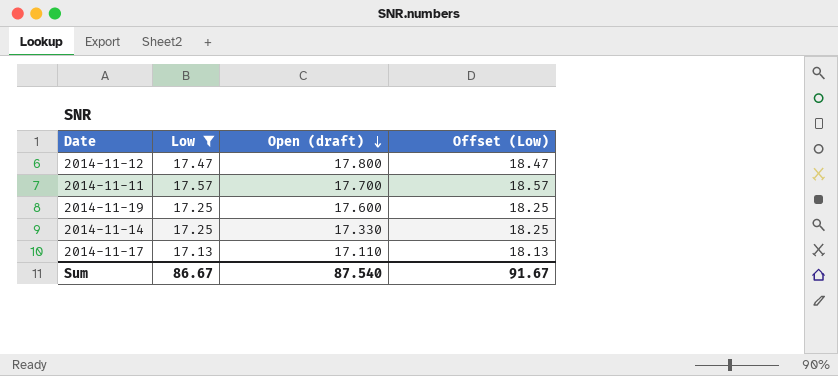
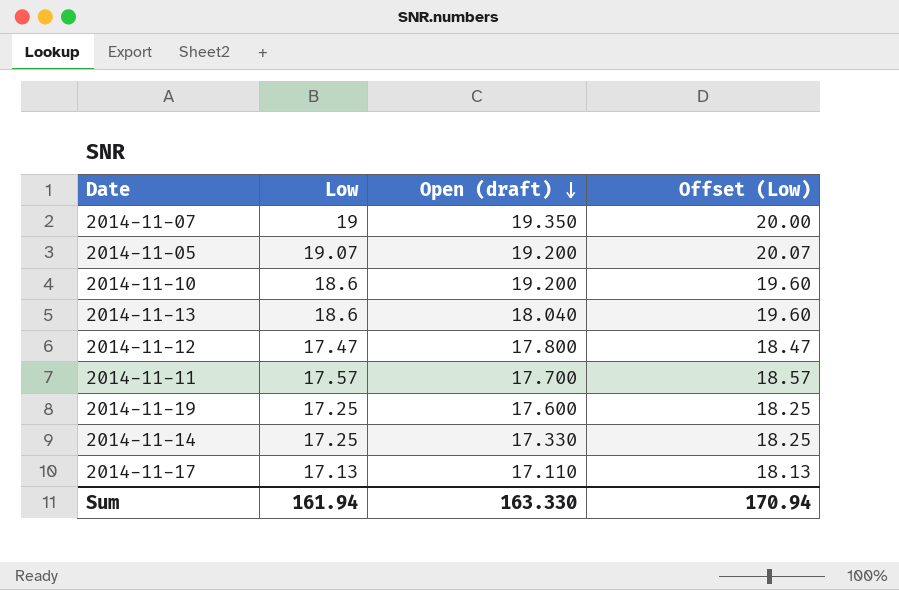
filter: Low <= 17.57 -> none
Sum | Low: 86.67 -> 161.94
Sum | Open (draft): 87.540 -> 163.330
Sum | Offset (Low): 91.67 -> 170.94

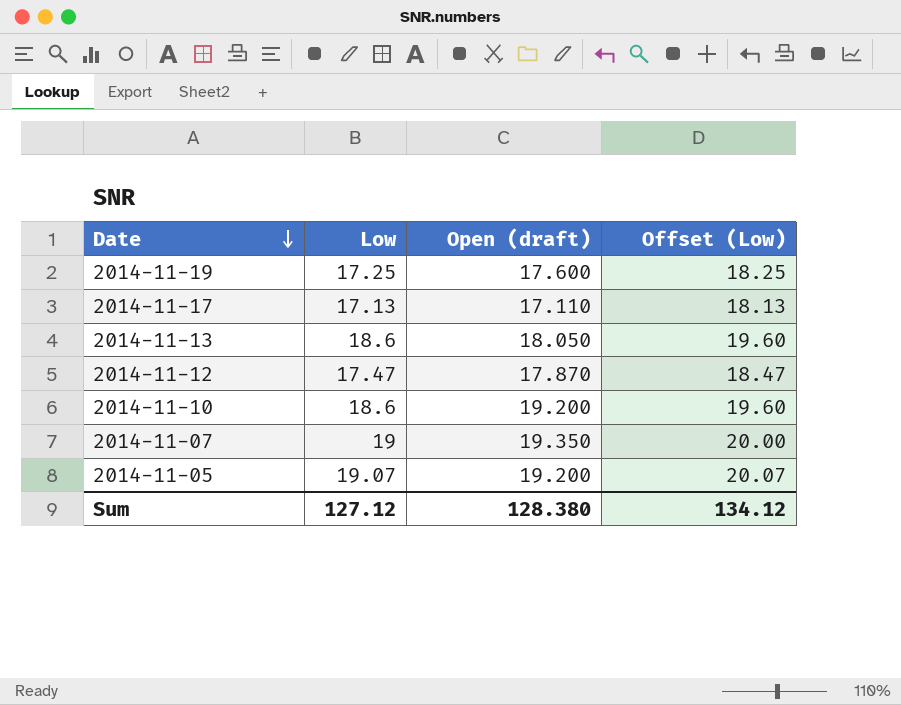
row order: Open (draft) descending -> Date descending
row 2014-11-11: 17.57 | 17.700 | 18.57 -> none
row 2014-11-14: 17.25 | 17.330 | 18.25 -> none
2014-11-13 | Open (draft): 18.040 -> 18.050
2014-11-12 | Open (draft): 17.800 -> 17.870
Sum | Low: 161.94 -> 127.12
Sum | Open (draft): 163.330 -> 128.380
Sum | Offset (Low): 170.94 -> 134.12

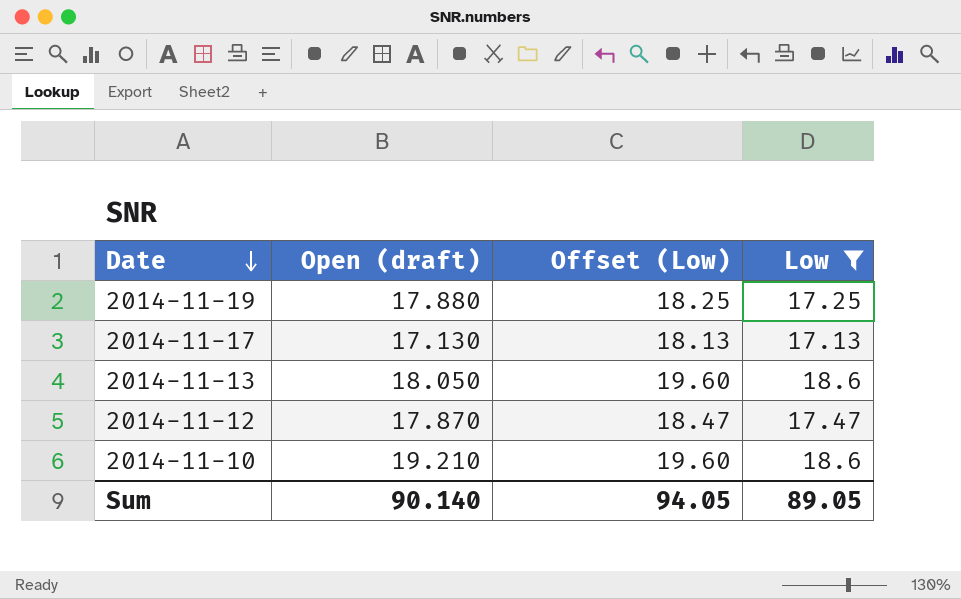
filter: none -> Low <= 18.6
column Low | position: 2 -> 4
2014-11-19 | Open (draft): 17.600 -> 17.880
2014-11-17 | Open (draft): 17.110 -> 17.130
2014-11-10 | Open (draft): 19.200 -> 19.210
Sum | Open (draft): 128.380 -> 90.140
Sum | Offset (Low): 134.12 -> 94.05
Sum | Low: 127.12 -> 89.05

